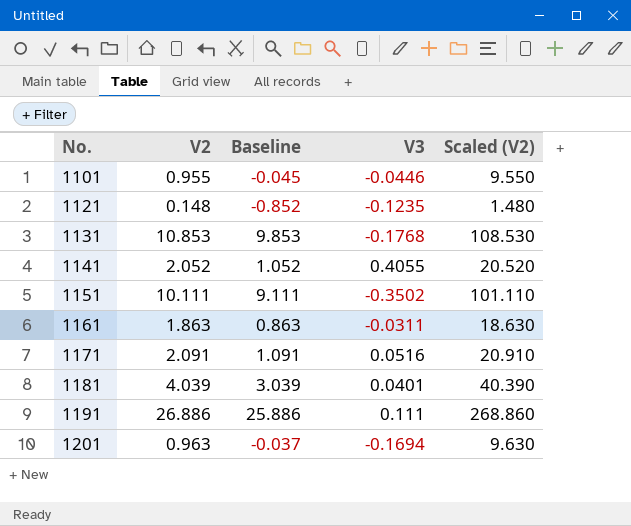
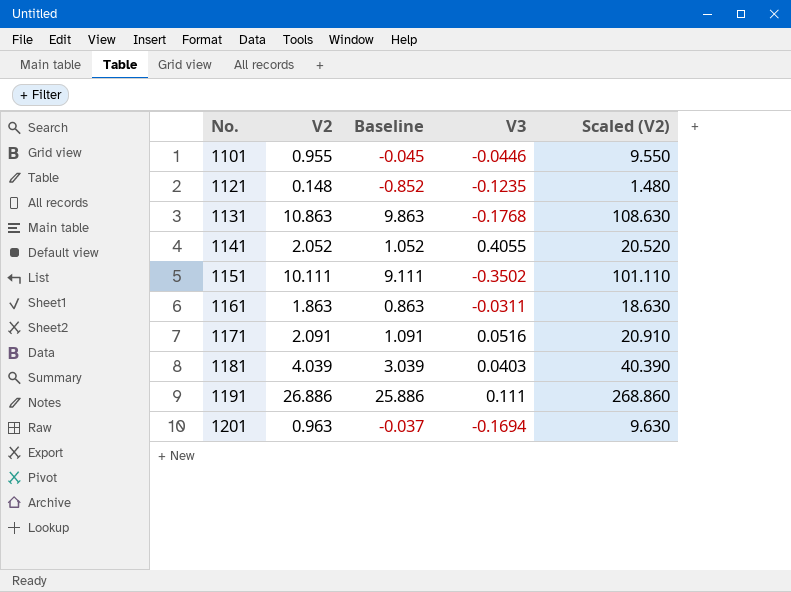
1131 | V2: 10.853 -> 10.863
1131 | Baseline: 9.853 -> 9.863
1131 | Scaled (V2): 108.530 -> 108.630
1181 | V3: 0.0401 -> 0.0403

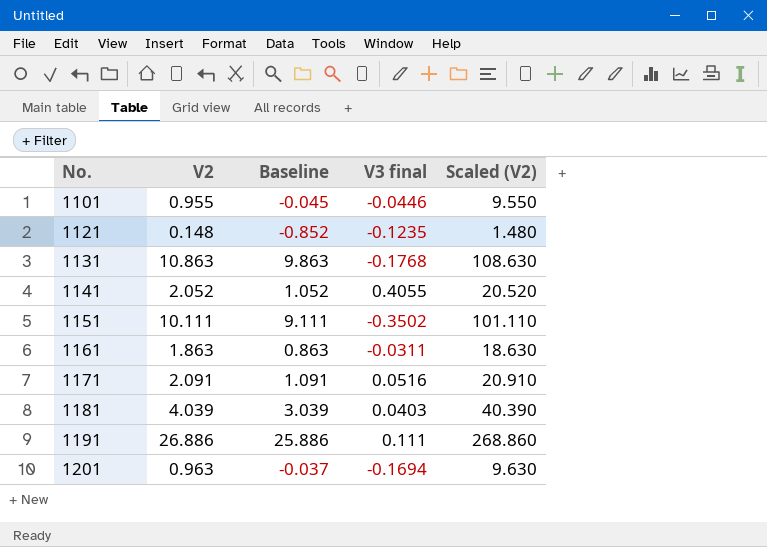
column name: V3 -> V3 final

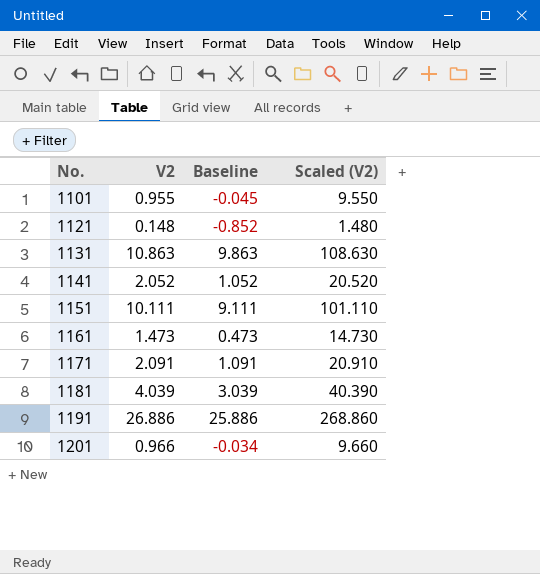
column V3 final | position: 4 -> none
1161 | V2: 1.863 -> 1.473
1161 | Baseline: 0.863 -> 0.473
1161 | Scaled (V2): 18.630 -> 14.730
1201 | V2: 0.963 -> 0.966
1201 | Baseline: -0.037 -> -0.034
1201 | Scaled (V2): 9.630 -> 9.660

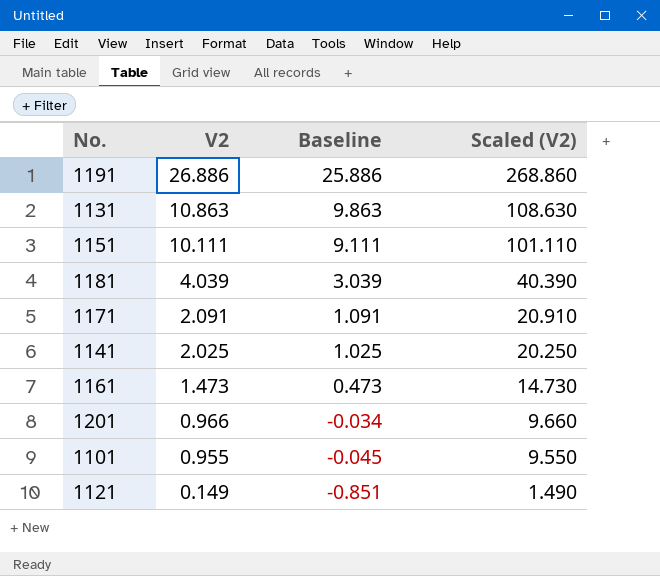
row order: No. ascending -> V2 descending
1141 | V2: 2.052 -> 2.025
1141 | Baseline: 1.052 -> 1.025
1141 | Scaled (V2): 20.520 -> 20.250
1121 | V2: 0.148 -> 0.149
1121 | Baseline: -0.852 -> -0.851
1121 | Scaled (V2): 1.480 -> 1.490

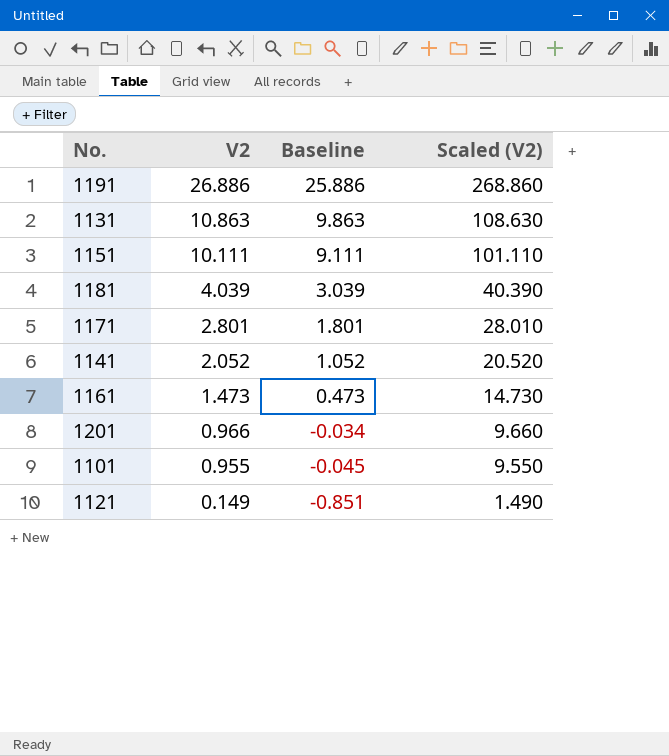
1171 | V2: 2.091 -> 2.801
1171 | Baseline: 1.091 -> 1.801
1171 | Scaled (V2): 20.910 -> 28.010
1141 | V2: 2.025 -> 2.052
1141 | Baseline: 1.025 -> 1.052
1141 | Scaled (V2): 20.250 -> 20.520

